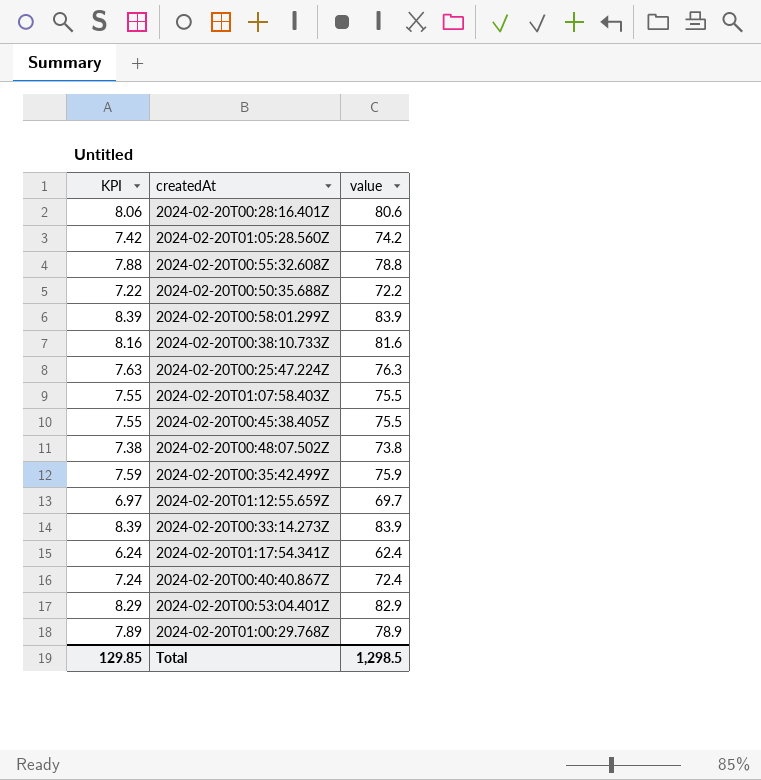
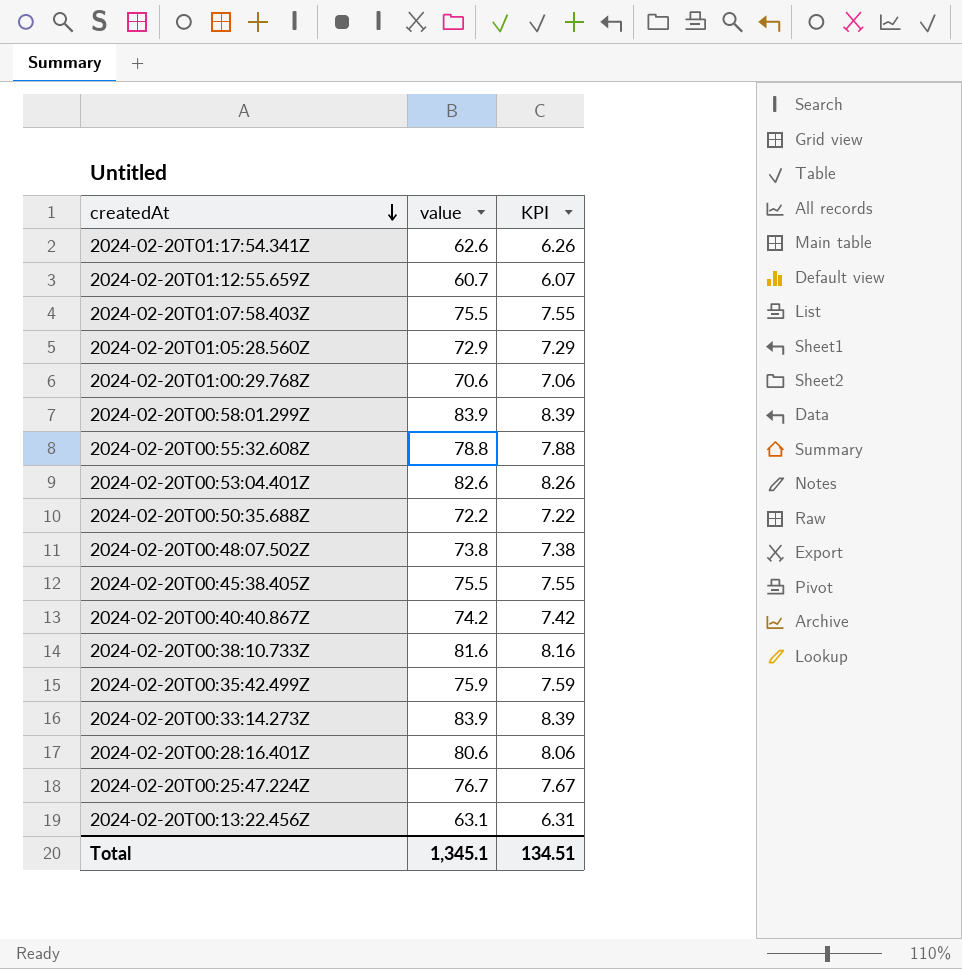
row order: none -> createdAt descending
column KPI | position: 1 -> 3
2024-02-20T01:17:54.341Z | value: 62.4 -> 62.6
2024-02-20T01:17:54.341Z | KPI: 6.24 -> 6.26
2024-02-20T01:12:55.659Z | value: 69.7 -> 60.7
2024-02-20T01:12:55.659Z | KPI: 6.97 -> 6.07
2024-02-20T01:05:28.560Z | value: 74.2 -> 72.9
2024-02-20T01:05:28.560Z | KPI: 7.42 -> 7.29
2024-02-20T01:00:29.768Z | value: 78.9 -> 70.6
2024-02-20T01:00:29.768Z | KPI: 7.89 -> 7.06
2024-02-20T00:53:04.401Z | value: 82.9 -> 82.6
2024-02-20T00:53:04.401Z | KPI: 8.29 -> 8.26
2024-02-20T00:40:40.867Z | value: 72.4 -> 74.2
2024-02-20T00:40:40.867Z | KPI: 7.24 -> 7.42
2024-02-20T00:25:47.224Z | value: 76.3 -> 76.7
2024-02-20T00:25:47.224Z | KPI: 7.63 -> 7.67
row 2024-02-20T00:13:22.456Z: none -> 63.1 | 6.31
Total | value: 1,298.5 -> 1,345.1
Total | KPI: 129.85 -> 134.51

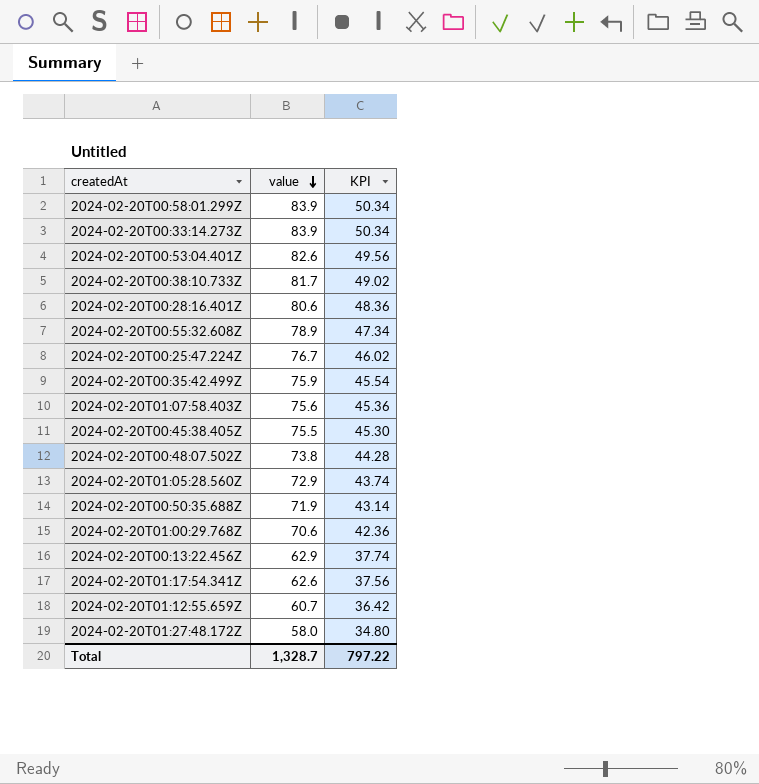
row order: createdAt descending -> value descending
column KPI | formula: [value] * 0.1 -> [value] * 0.6
row 2024-02-20T00:40:40.867Z: 74.2 | 7.42 -> none
2024-02-20T00:38:10.733Z | value: 81.6 -> 81.7
2024-02-20T00:55:32.608Z | value: 78.8 -> 78.9
2024-02-20T01:07:58.403Z | value: 75.5 -> 75.6
2024-02-20T00:50:35.688Z | value: 72.2 -> 71.9
2024-02-20T00:13:22.456Z | value: 63.1 -> 62.9
row 2024-02-20T01:27:48.172Z: none -> 58.0 | 34.80
Total | value: 1,345.1 -> 1,328.7
Total | KPI: 134.51 -> 797.22

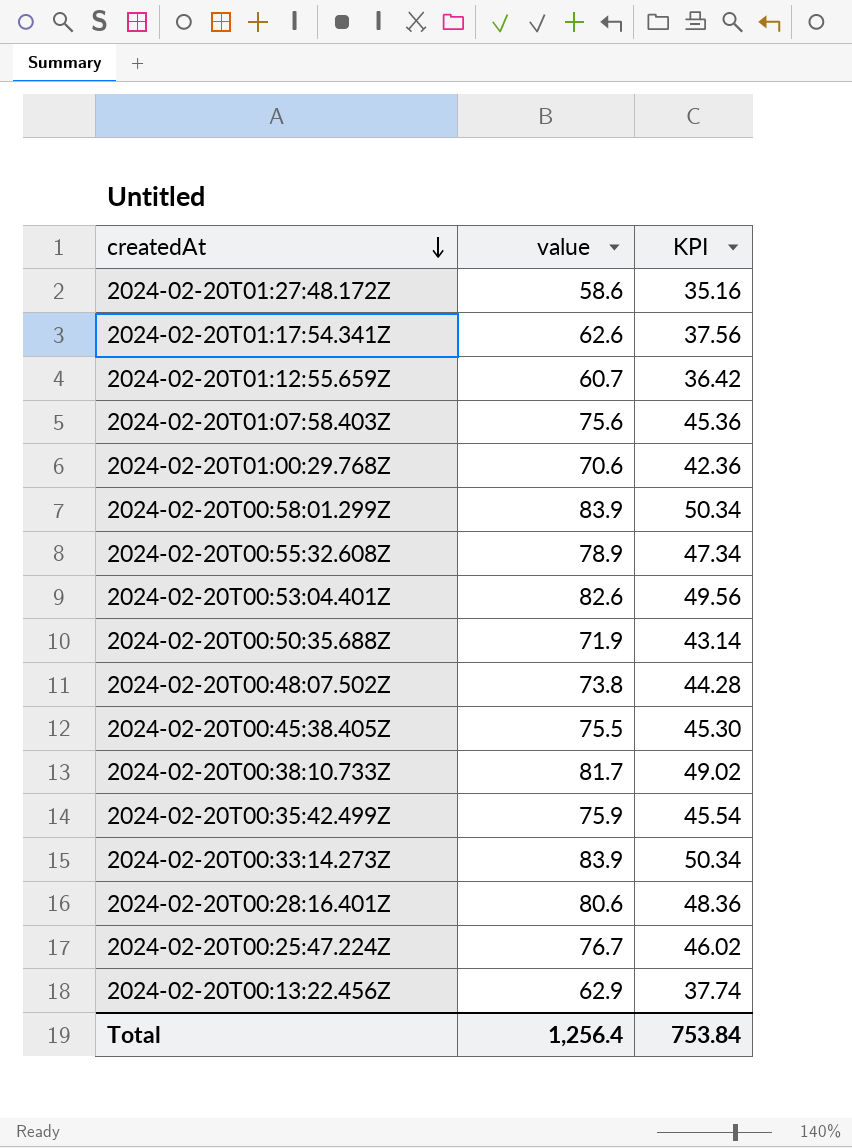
row order: value descending -> createdAt descending
row 2024-02-20T01:05:28.560Z: 72.9 | 43.74 -> none
2024-02-20T01:27:48.172Z | value: 58.0 -> 58.6
2024-02-20T01:27:48.172Z | KPI: 34.80 -> 35.16
Total | value: 1,328.7 -> 1,256.4
Total | KPI: 797.22 -> 753.84

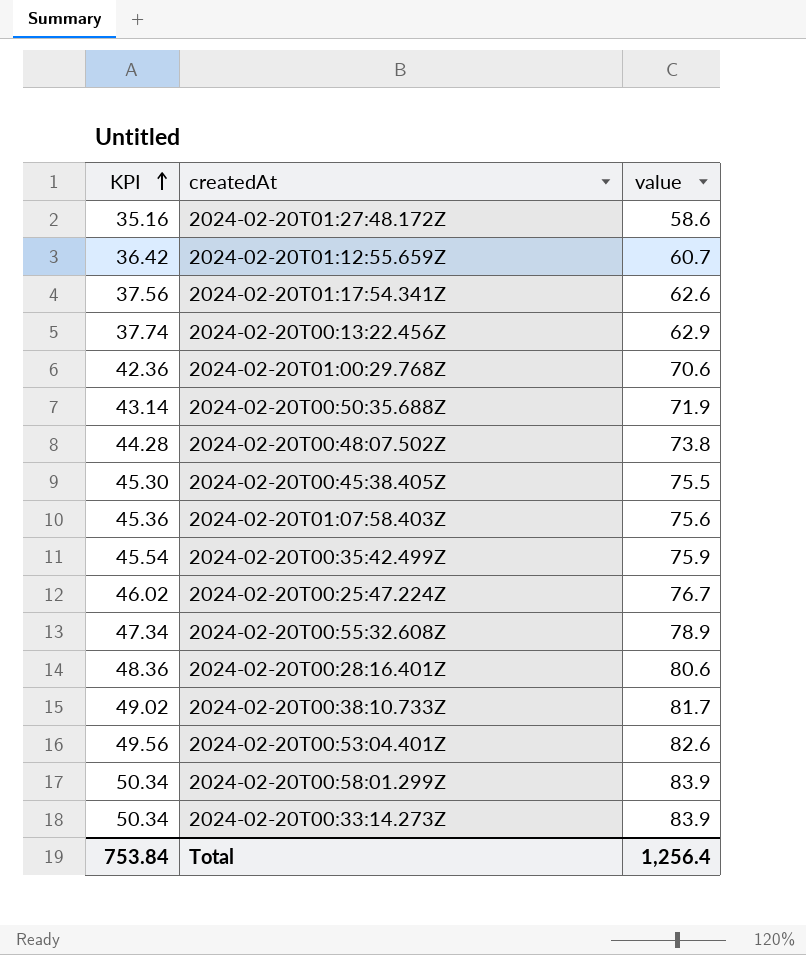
row order: createdAt descending -> KPI ascending
column KPI | position: 3 -> 1

